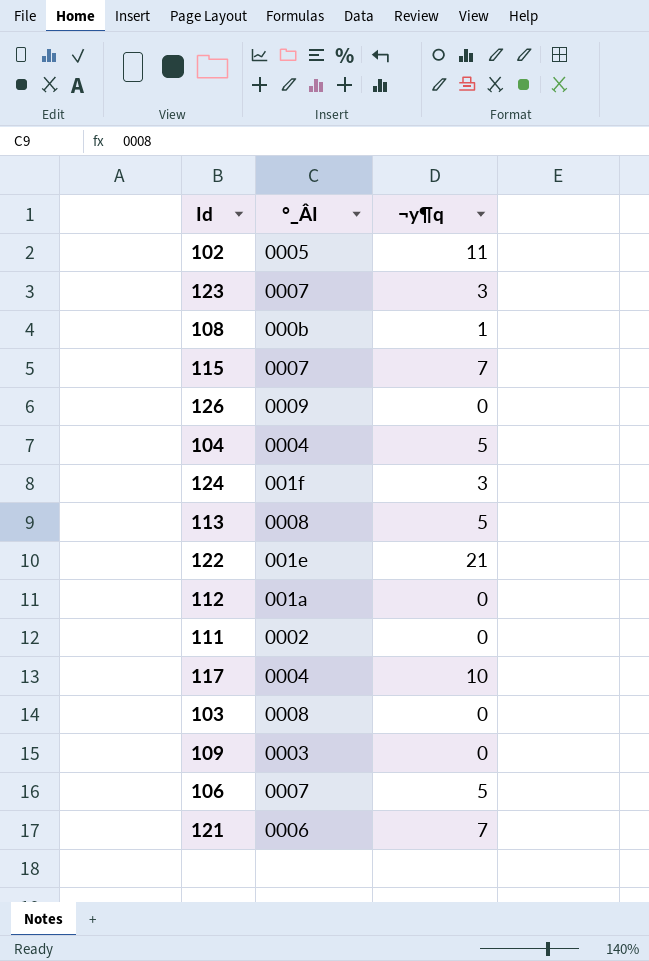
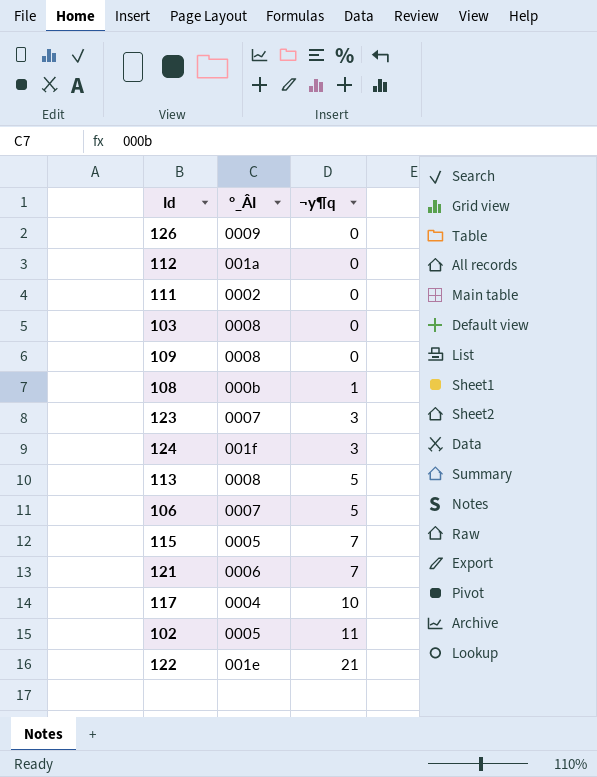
row order: none -> ¬y¶q ascending
row 104: 0004 | 5 -> none
109 | °_ÂI: 0003 -> 0008
115 | °_ÂI: 0007 -> 0005

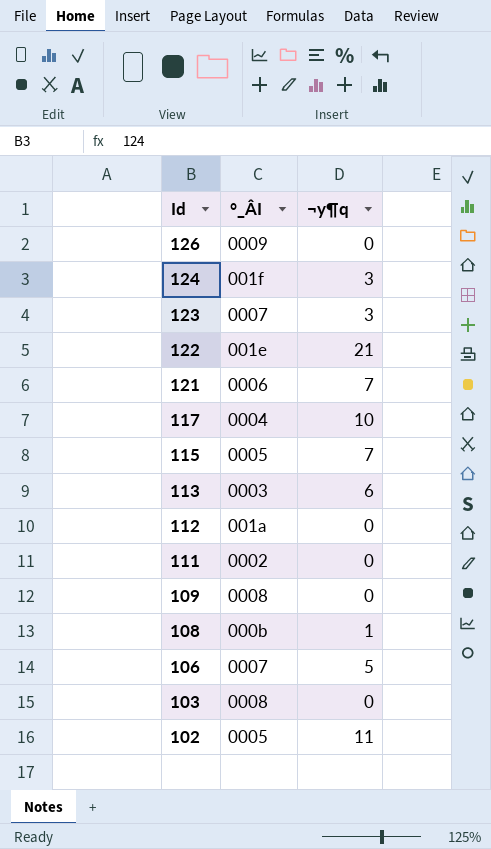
row order: ¬y¶q ascending -> Id descending
113 | °_ÂI: 0008 -> 0003
113 | ¬y¶q: 5 -> 6

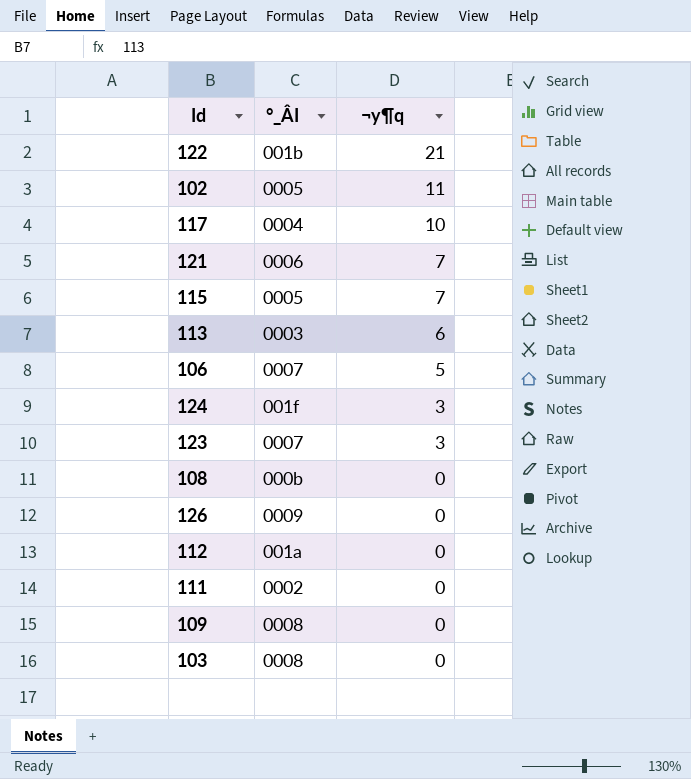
row order: Id descending -> ¬y¶q descending
122 | °_ÂI: 001e -> 001b
108 | ¬y¶q: 1 -> 0

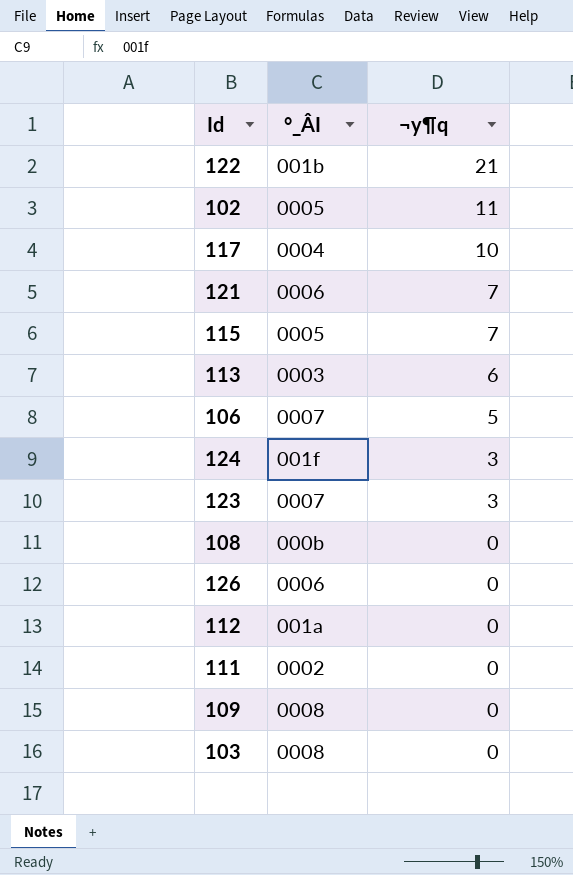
126 | °_ÂI: 0009 -> 0006

